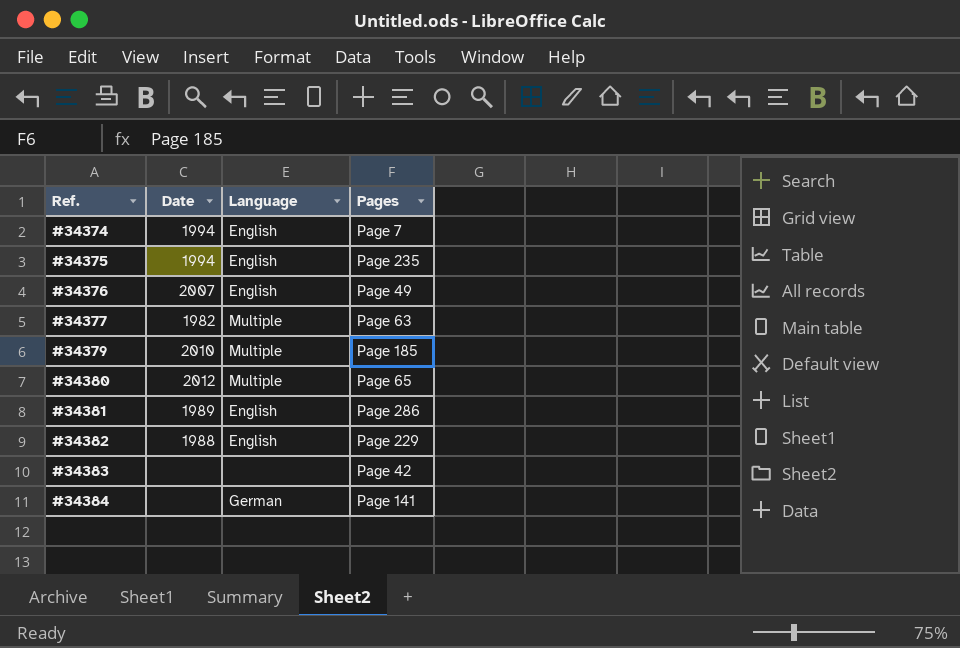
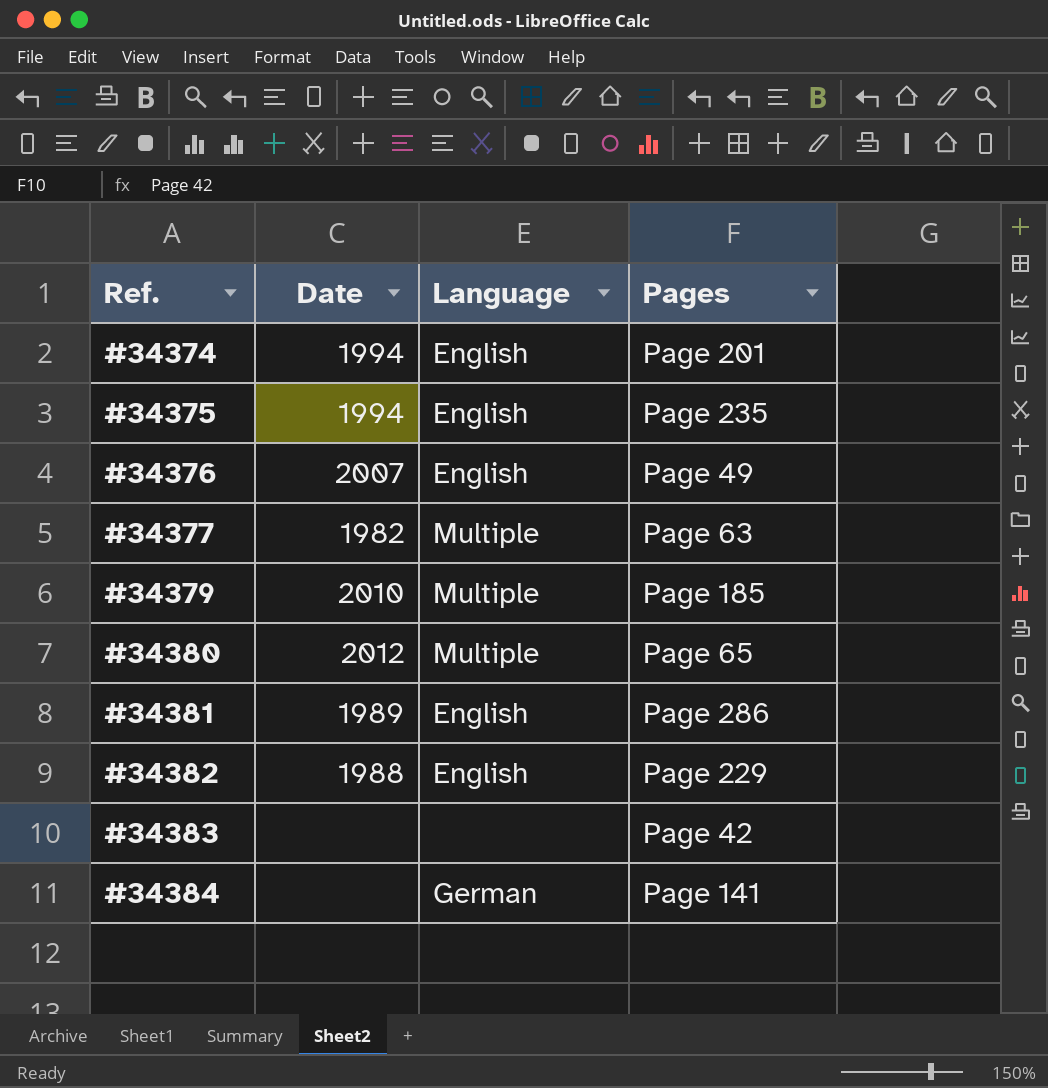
#34374 | Pages: Page 7 -> Page 201

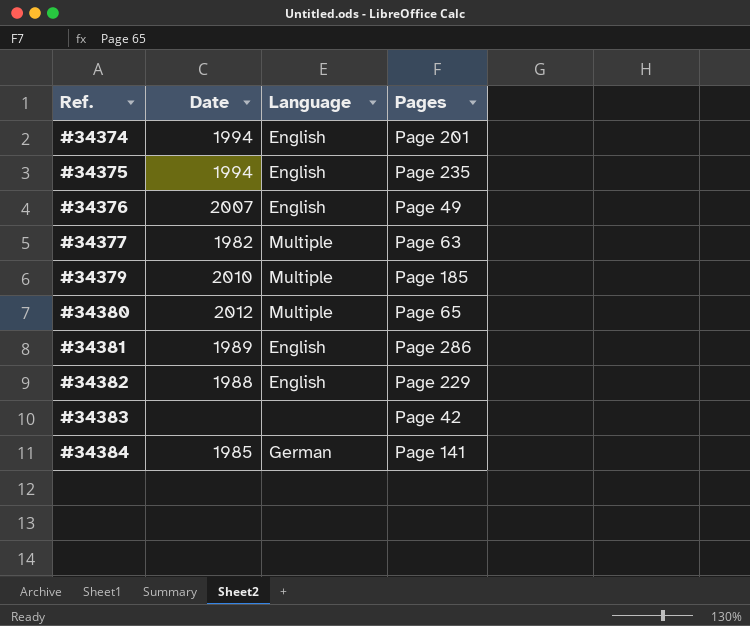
#34384 | Date: none -> 1985

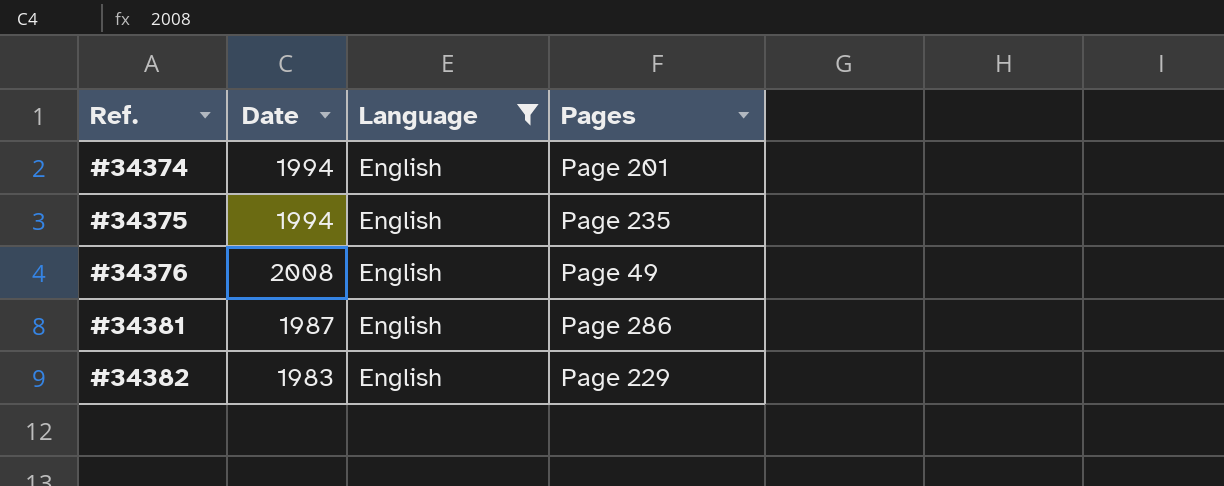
filter: none -> Language = English
#34376 | Date: 2007 -> 2008
#34381 | Date: 1989 -> 1987
#34382 | Date: 1988 -> 1983

